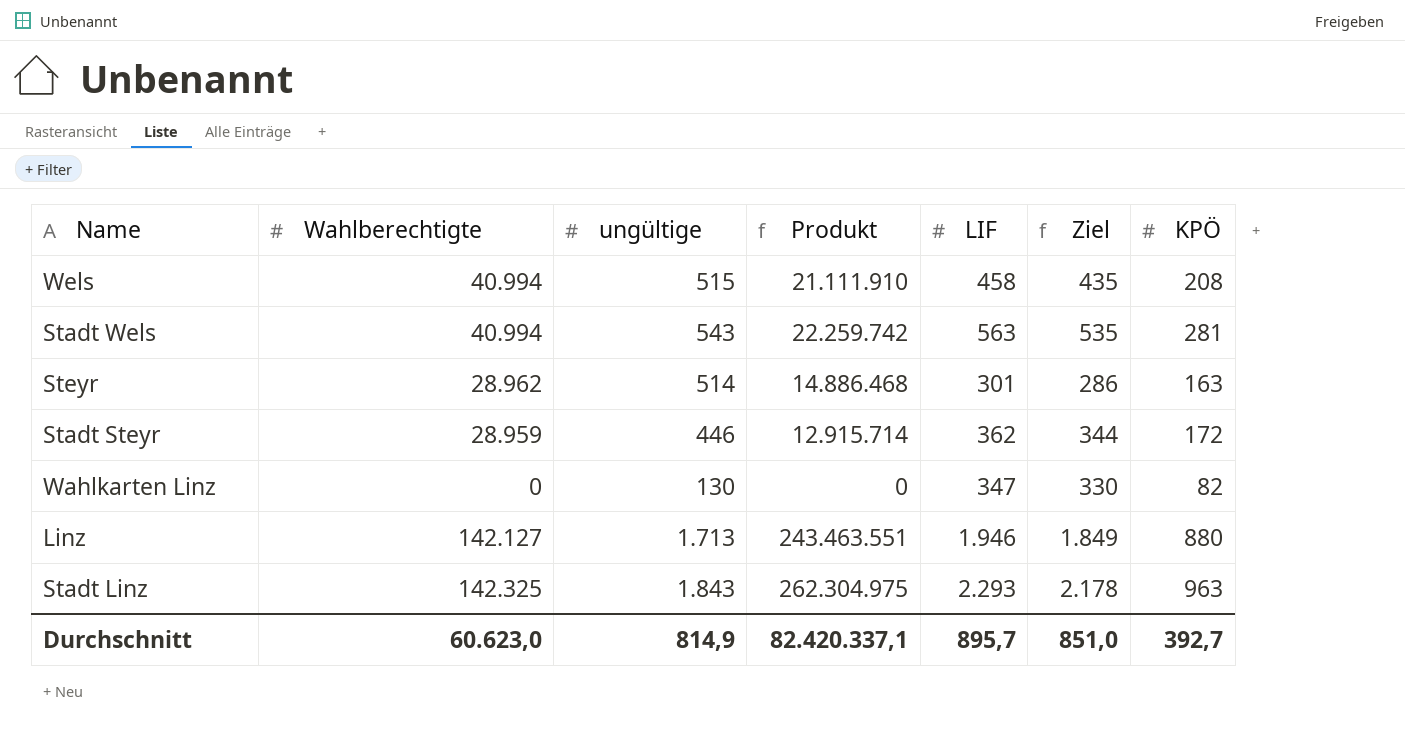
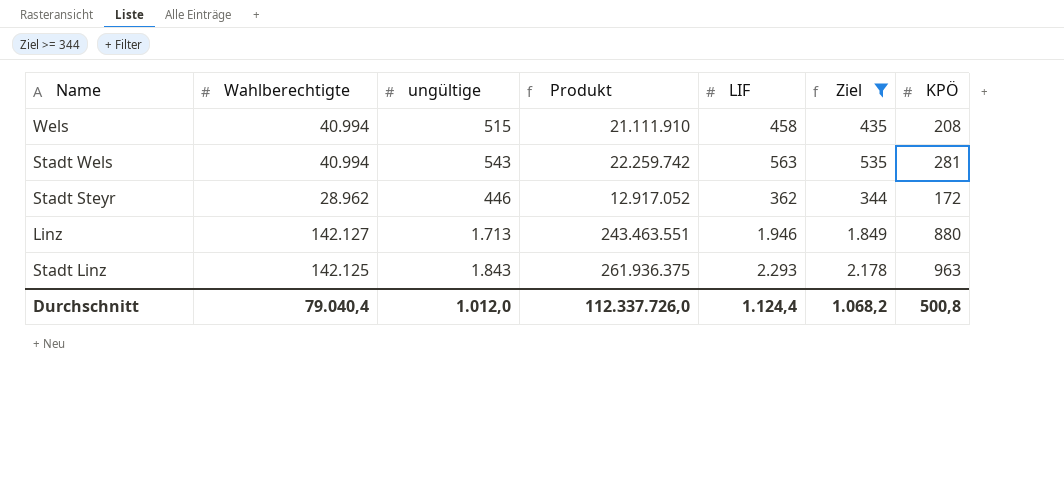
filter: none -> Ziel >= 344
Stadt Steyr | Wahlberechtigte: 28.959 -> 28.962
Stadt Steyr | Produkt: 12.915.714 -> 12.917.052
Stadt Linz | Wahlberechtigte: 142.325 -> 142.125
Stadt Linz | Produkt: 262.304.975 -> 261.936.375
Durchschnitt | Wahlberechtigte: 60.623,0 -> 79.040,4
Durchschnitt | ungültige: 814,9 -> 1.012,0
Durchschnitt | Produkt: 82.420.337,1 -> 112.337.726,0
Durchschnitt | LIF: 895,7 -> 1.124,4
Durchschnitt | Ziel: 851,0 -> 1.068,2
Durchschnitt | KPÖ: 392,7 -> 500,8

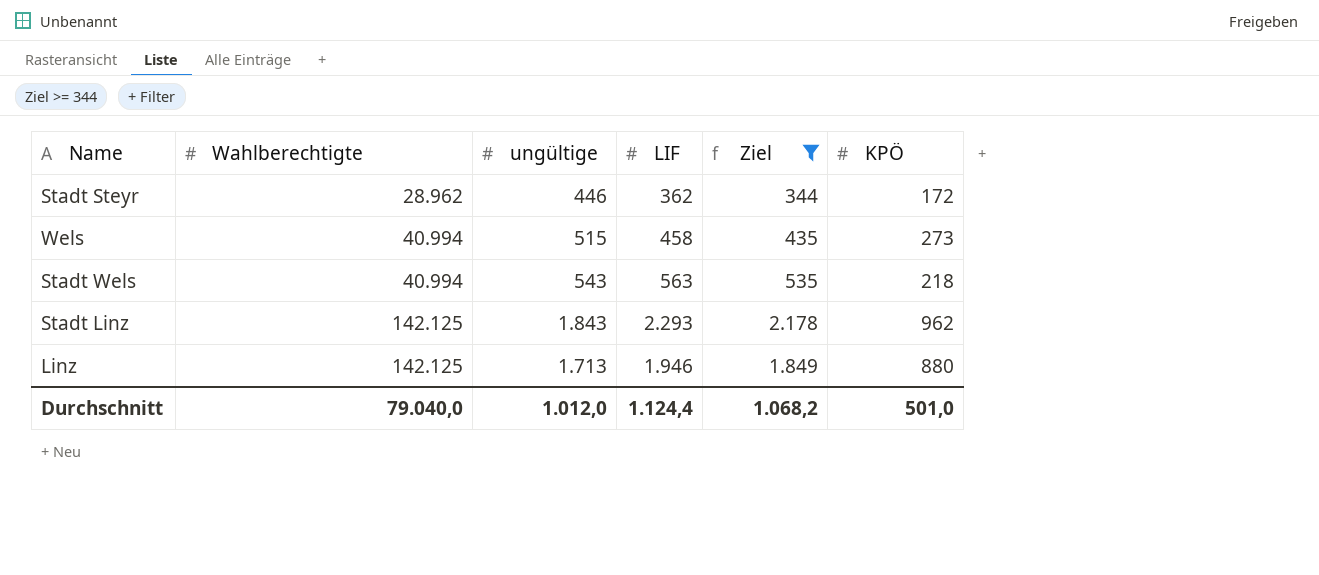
row order: none -> Wahlberechtigte ascending
column Produkt | formula: [Wahlberechtigte] * [ungültige] -> none
Wels | KPÖ: 208 -> 273
Stadt Wels | KPÖ: 281 -> 218
Stadt Linz | KPÖ: 963 -> 962
Linz | Wahlberechtigte: 142.127 -> 142.125
Durchschnitt | Wahlberechtigte: 79.040,4 -> 79.040,0
Durchschnitt | KPÖ: 500,8 -> 501,0

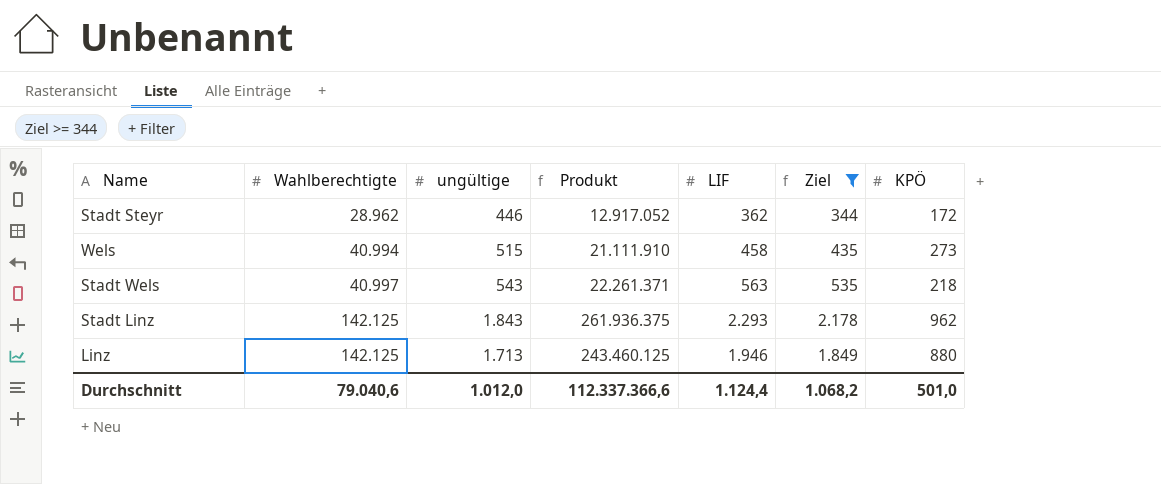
column Produkt | formula: none -> [Wahlberechtigte] * [ungültige]
Stadt Wels | Wahlberechtigte: 40.994 -> 40.997
Durchschnitt | Wahlberechtigte: 79.040,0 -> 79.040,6

